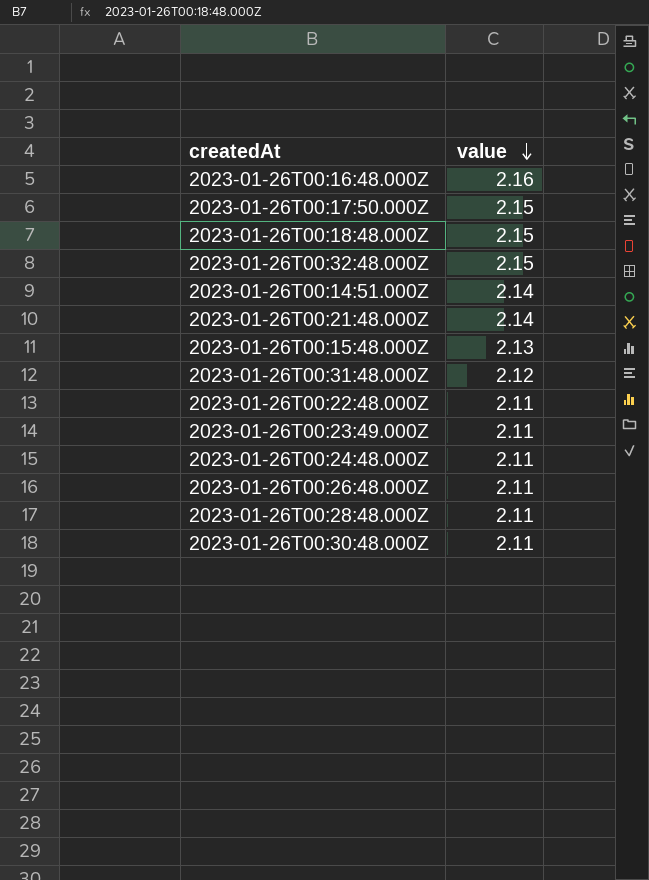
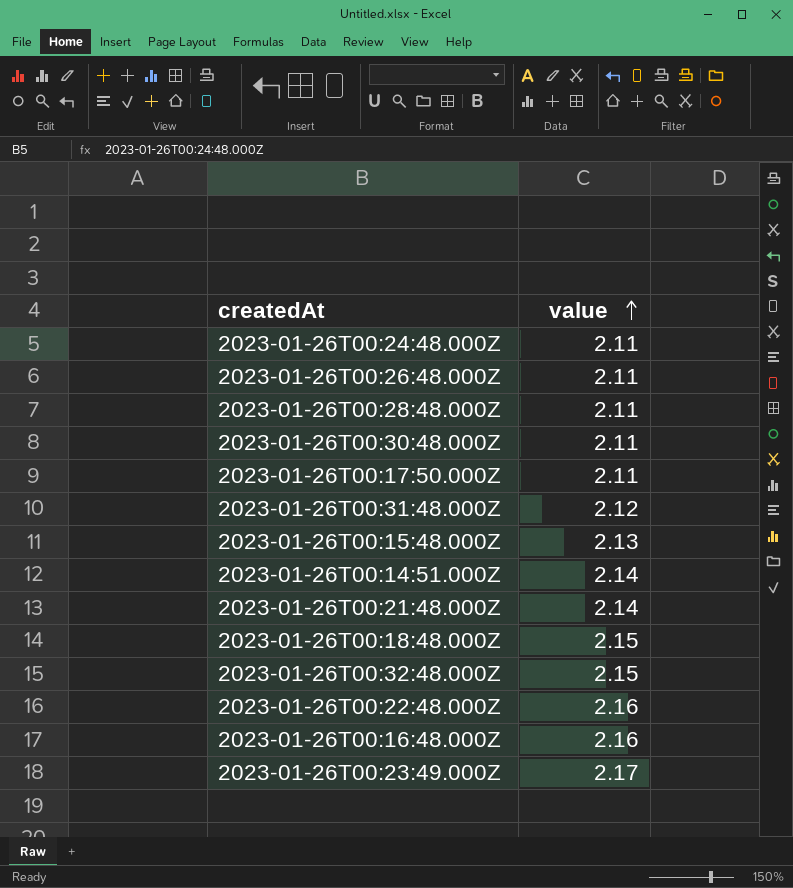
row order: value descending -> value ascending
2023-01-26T00:17:50.000Z | value: 2.15 -> 2.11
2023-01-26T00:22:48.000Z | value: 2.11 -> 2.16
2023-01-26T00:23:49.000Z | value: 2.11 -> 2.17

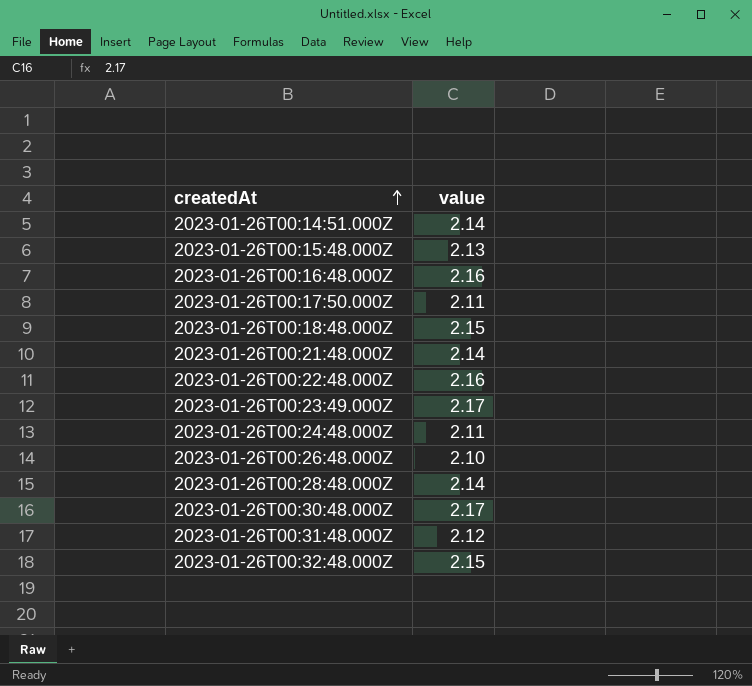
row order: value ascending -> createdAt ascending
2023-01-26T00:26:48.000Z | value: 2.11 -> 2.10
2023-01-26T00:28:48.000Z | value: 2.11 -> 2.14
2023-01-26T00:30:48.000Z | value: 2.11 -> 2.17

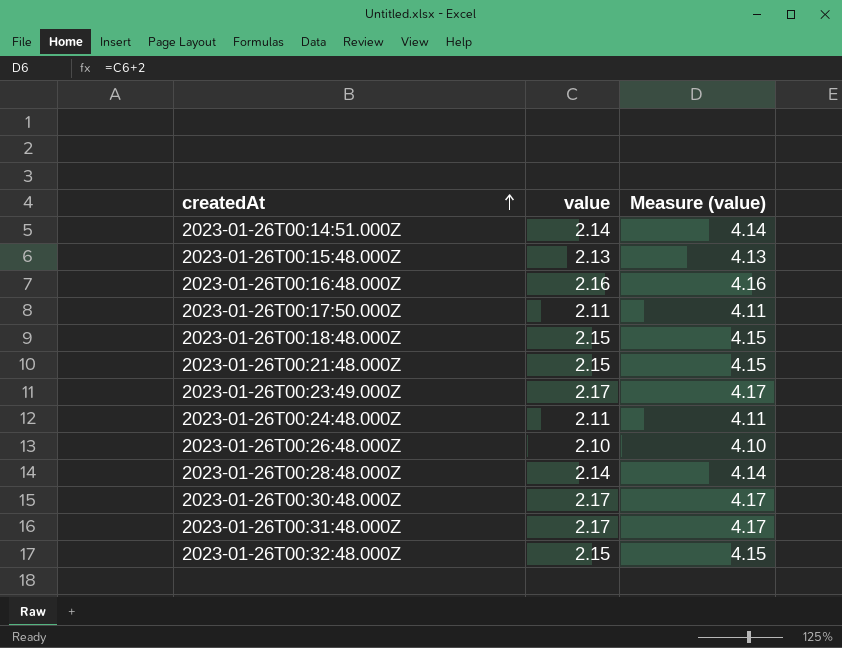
column Measure (value) | formula: none -> [value] + 2
row 2023-01-26T00:22:48.000Z: 2.16 -> none
2023-01-26T00:21:48.000Z | value: 2.14 -> 2.15
2023-01-26T00:31:48.000Z | value: 2.12 -> 2.17

